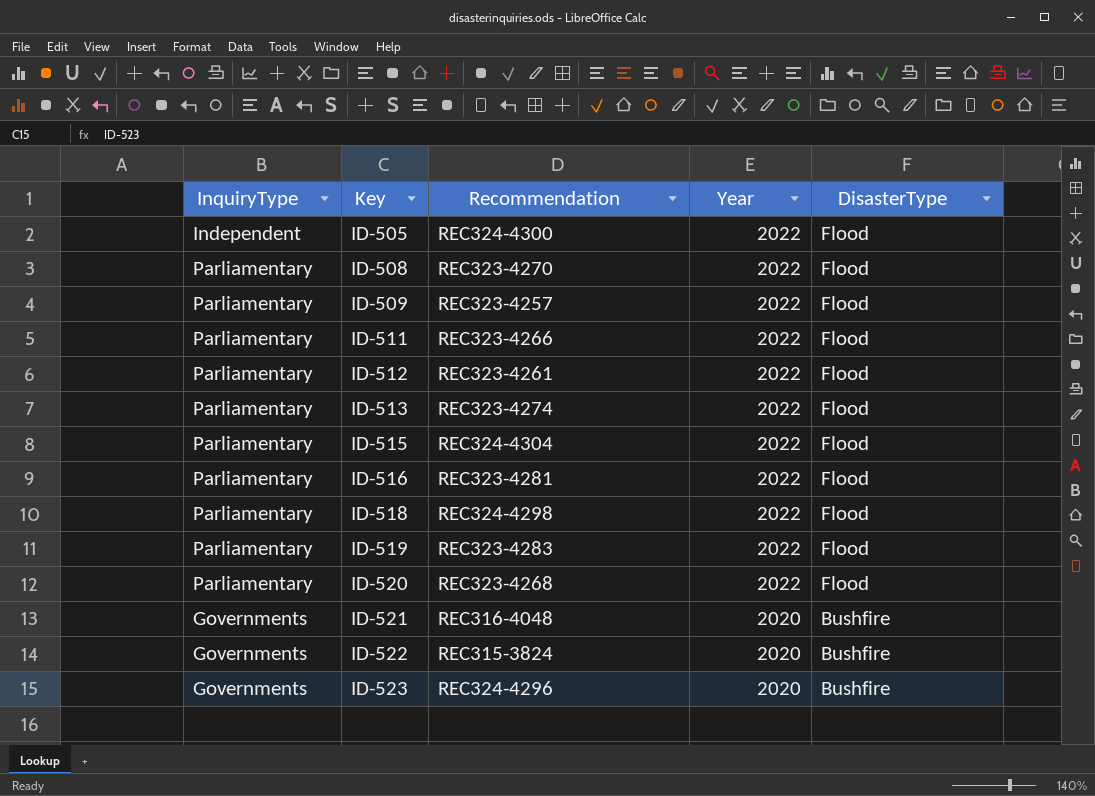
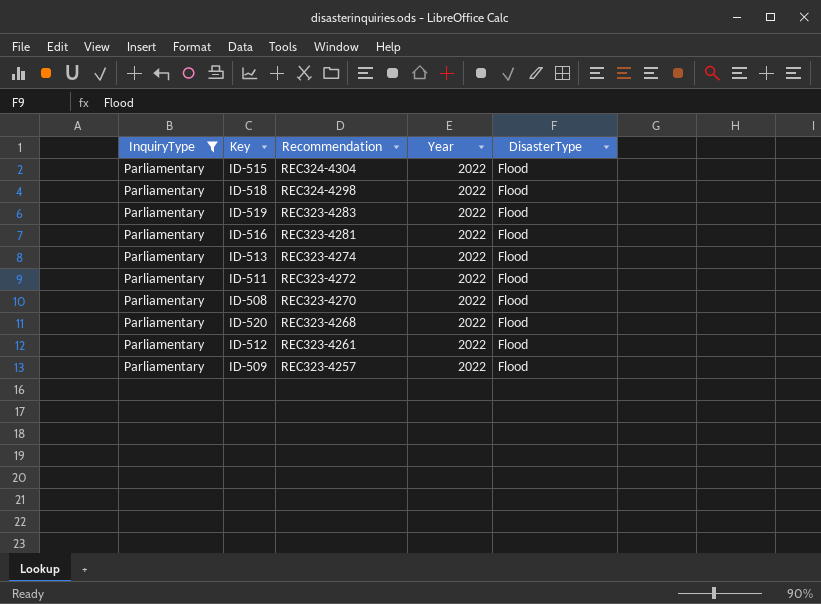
filter: none -> InquiryType = Parliamentary
row order: Key ascending -> Recommendation descending
ID-511 | Recommendation: REC323-4266 -> REC323-4272

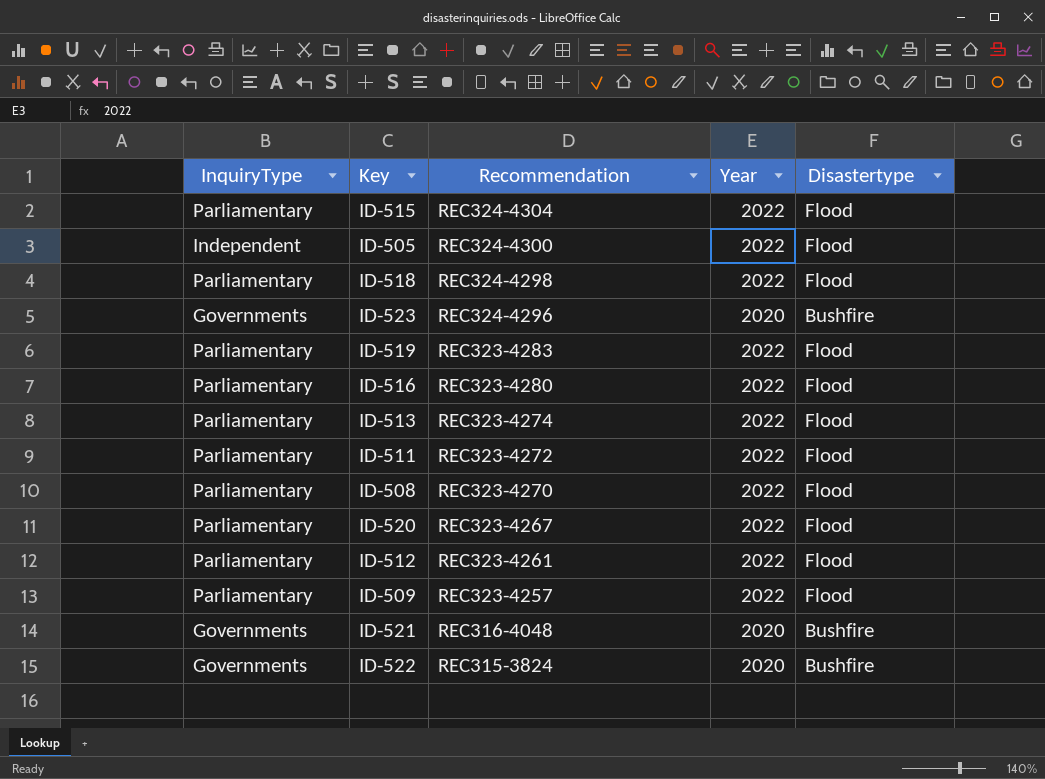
filter: InquiryType = Parliamentary -> none
column name: DisasterType -> Disastertype
ID-516 | Recommendation: REC323-4281 -> REC323-4280
ID-520 | Recommendation: REC323-4268 -> REC323-4267

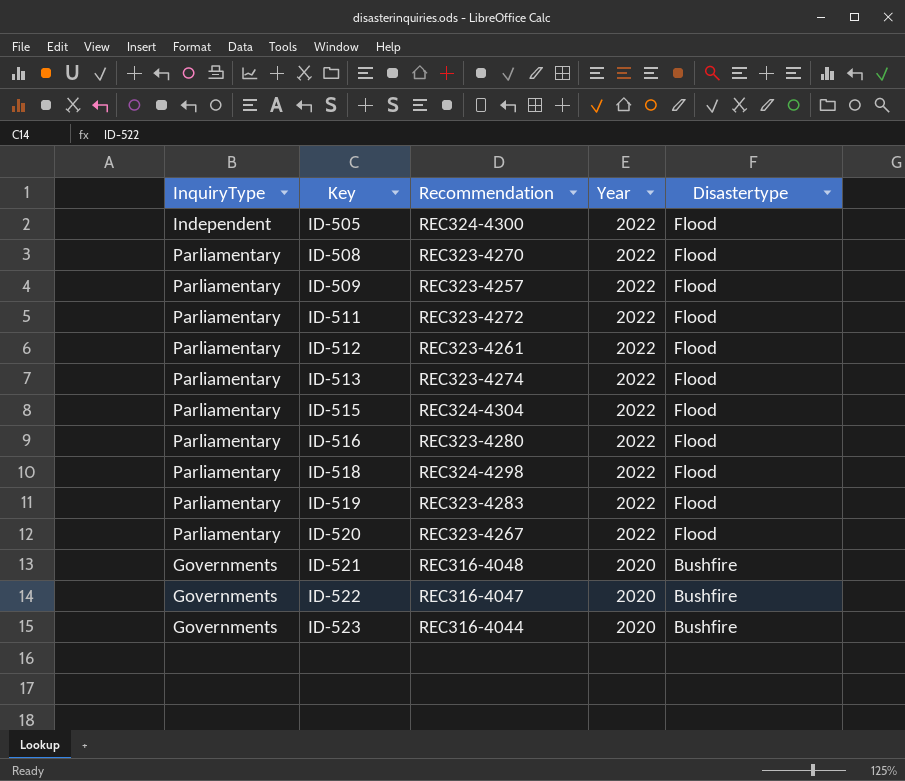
row order: Recommendation descending -> Key ascending
ID-522 | Recommendation: REC315-3824 -> REC316-4047
ID-523 | Recommendation: REC324-4296 -> REC316-4044

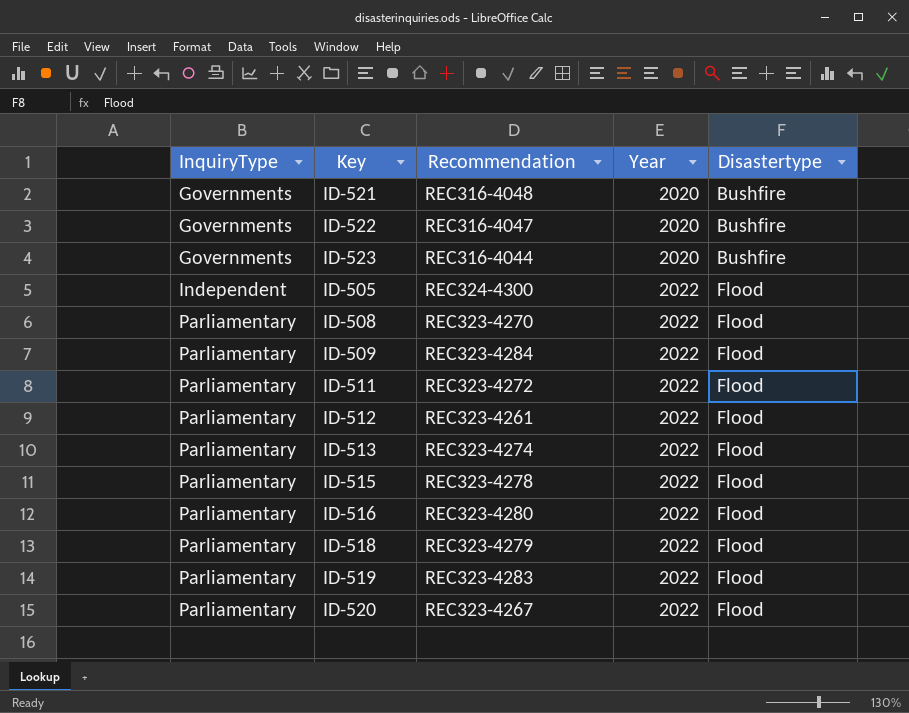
row order: Key ascending -> InquiryType ascending
ID-509 | Recommendation: REC323-4257 -> REC323-4284
ID-515 | Recommendation: REC324-4304 -> REC323-4278
ID-518 | Recommendation: REC324-4298 -> REC323-4279

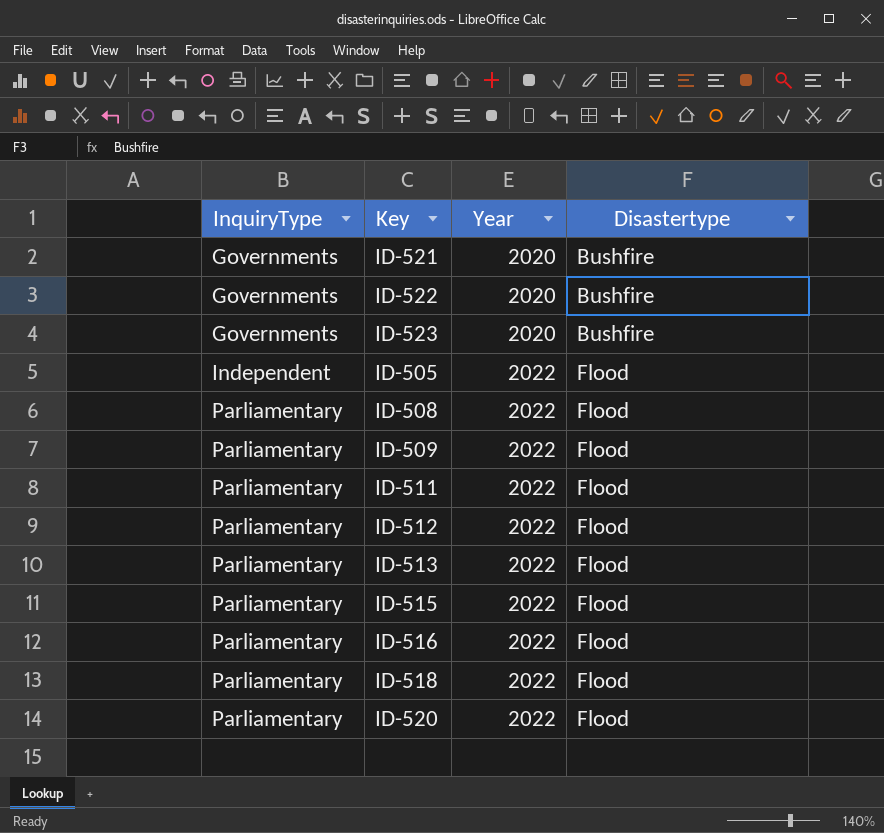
column Recommendation | position: 3 -> none
row ID-519: Parliamentary | REC323-4283 | 2022 | Flood -> none

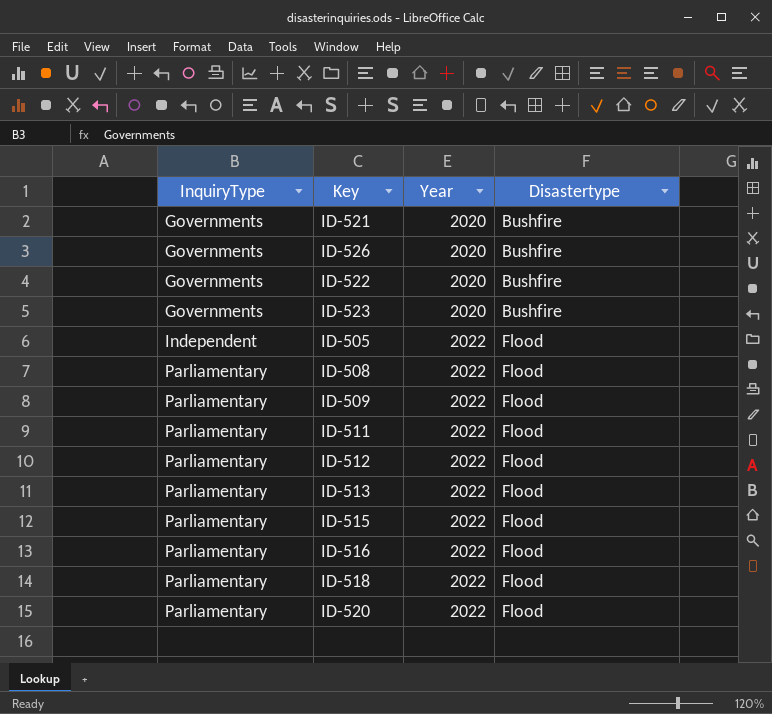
row ID-526: none -> Governments | 2020 | Bushfire

